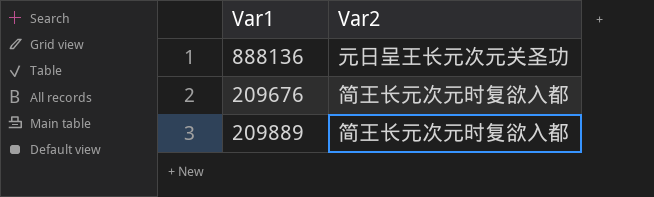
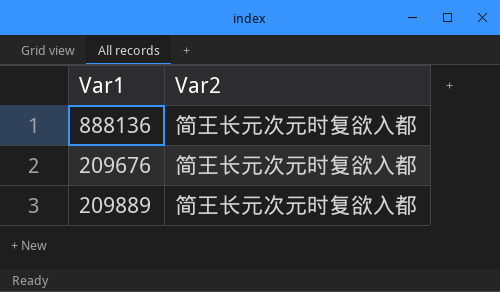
888136 | Var2: 元日呈王长元次元关圣功 -> 简王长元次元时复欲入都

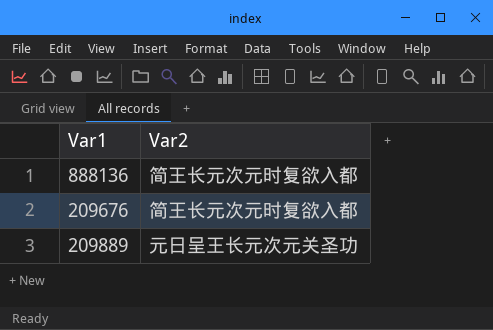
209889 | Var2: 简王长元次元时复欲入都 -> 元日呈王长元次元关圣功

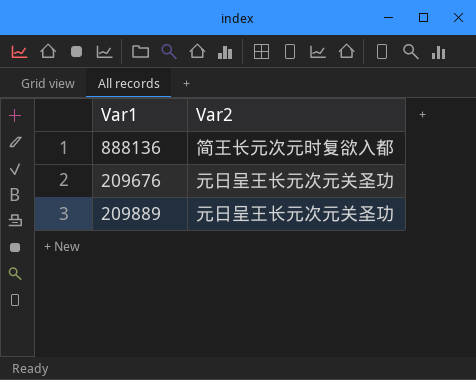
209676 | Var2: 简王长元次元时复欲入都 -> 元日呈王长元次元关圣功

